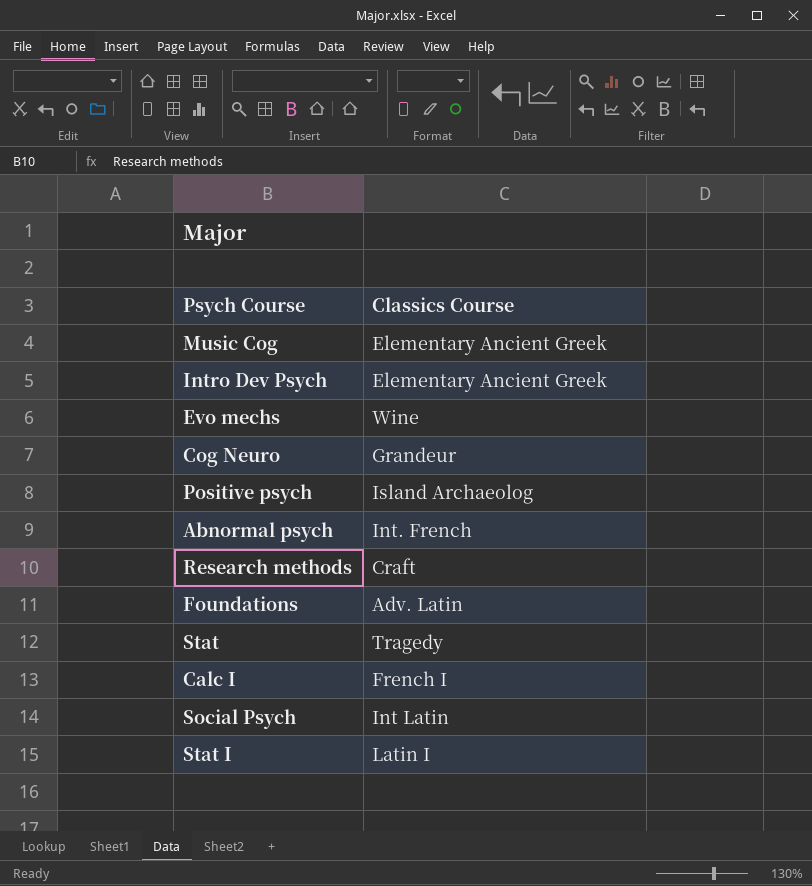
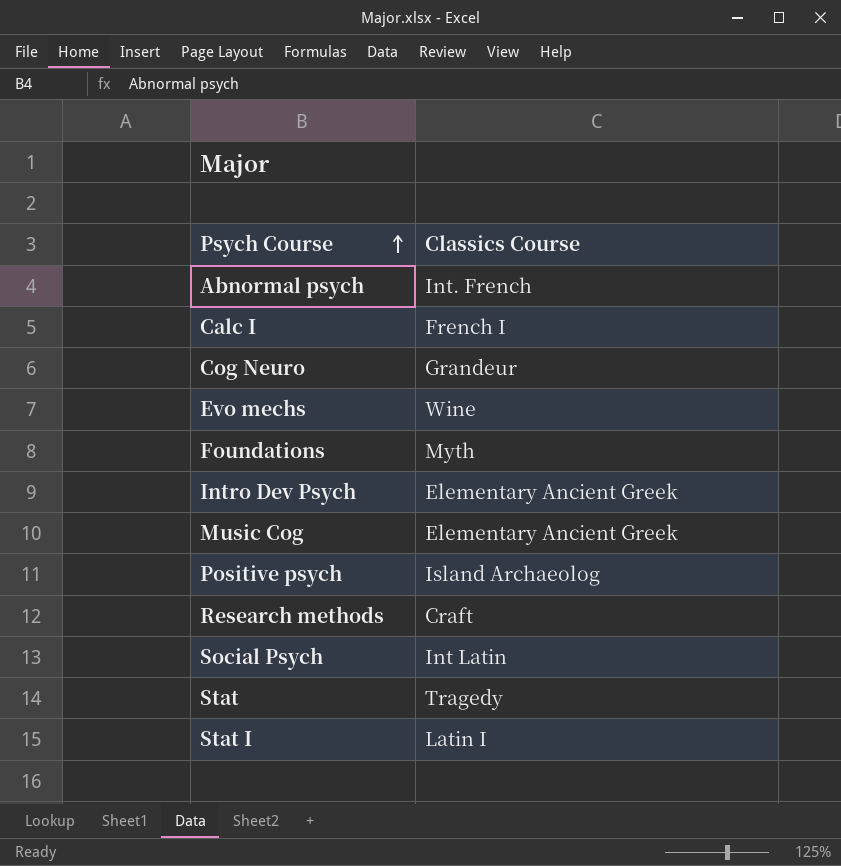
row order: none -> Psych Course ascending
Foundations | Classics Course: Adv. Latin -> Myth

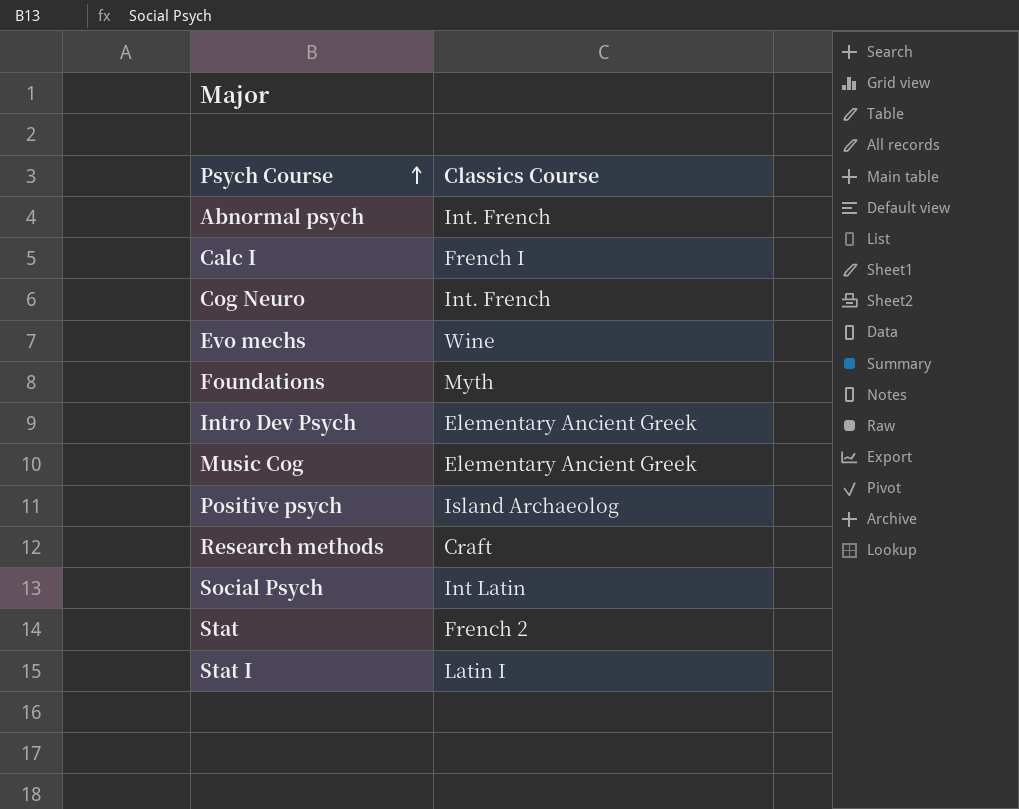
Cog Neuro | Classics Course: Grandeur -> Int. French
Stat | Classics Course: Tragedy -> French 2

